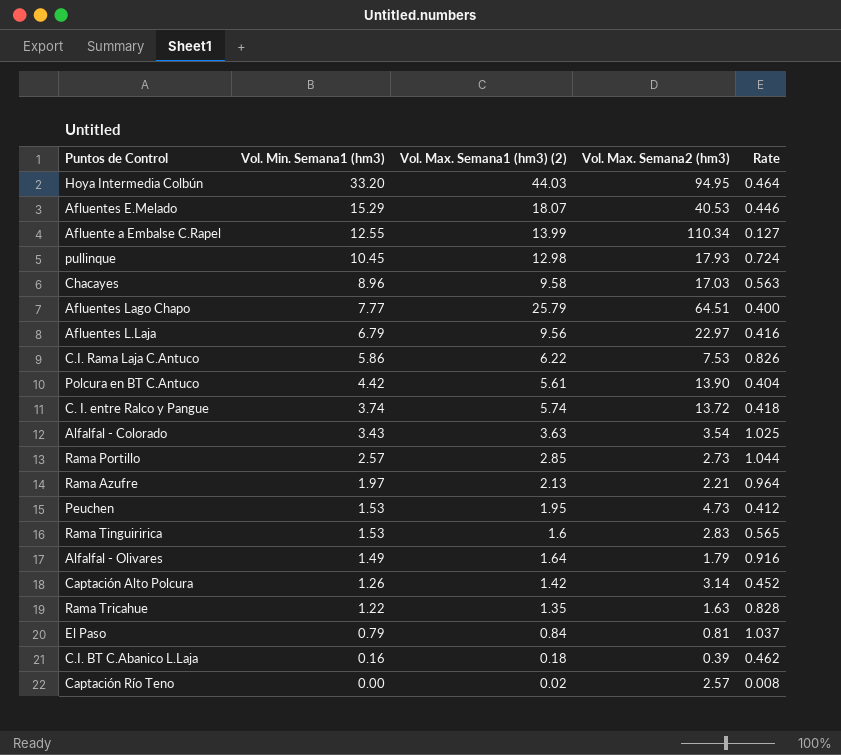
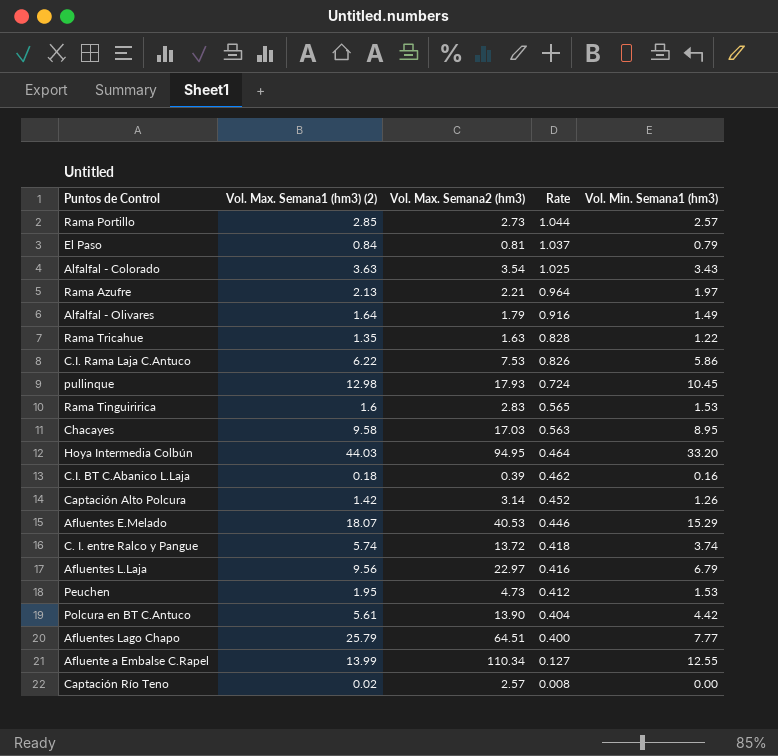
row order: Vol. Min. Semana1 (hm3) descending -> Rate descending
column Vol. Min. Semana1 (hm3) | position: 2 -> 5
Chacayes | Vol. Min. Semana1 (hm3): 8.96 -> 8.95

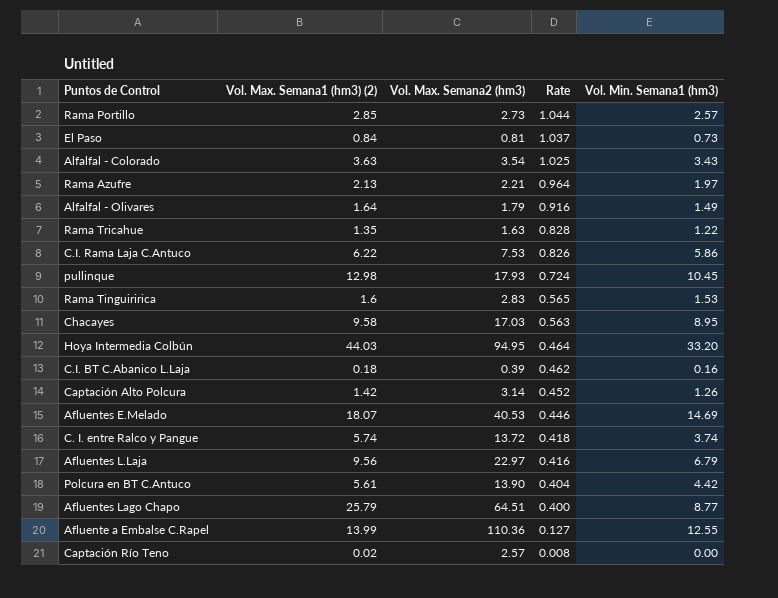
row Peuchen: 1.95 | 4.73 | 0.412 | 1.53 -> none
El Paso | Vol. Min. Semana1 (hm3): 0.79 -> 0.73
Afluentes E.Melado | Vol. Min. Semana1 (hm3): 15.29 -> 14.69
Afluentes Lago Chapo | Vol. Min. Semana1 (hm3): 7.77 -> 8.77
Afluente a Embalse C.Rapel | Vol. Max. Semana2 (hm3): 110.34 -> 110.36

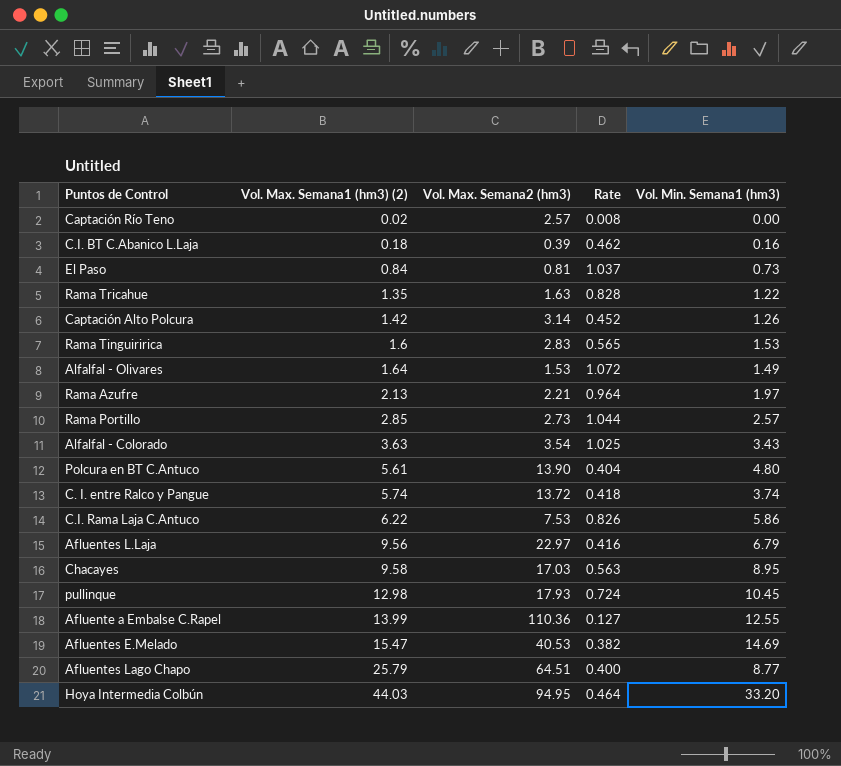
row order: Rate descending -> Vol. Max. Semana1 (hm3) (2) ascending
Alfalfal - Olivares | Vol. Max. Semana2 (hm3): 1.79 -> 1.53
Alfalfal - Olivares | Rate: 0.916 -> 1.072
Polcura en BT C.Antuco | Vol. Min. Semana1 (hm3): 4.42 -> 4.80
Afluentes E.Melado | Vol. Max. Semana1 (hm3) (2): 18.07 -> 15.47
Afluentes E.Melado | Rate: 0.446 -> 0.382

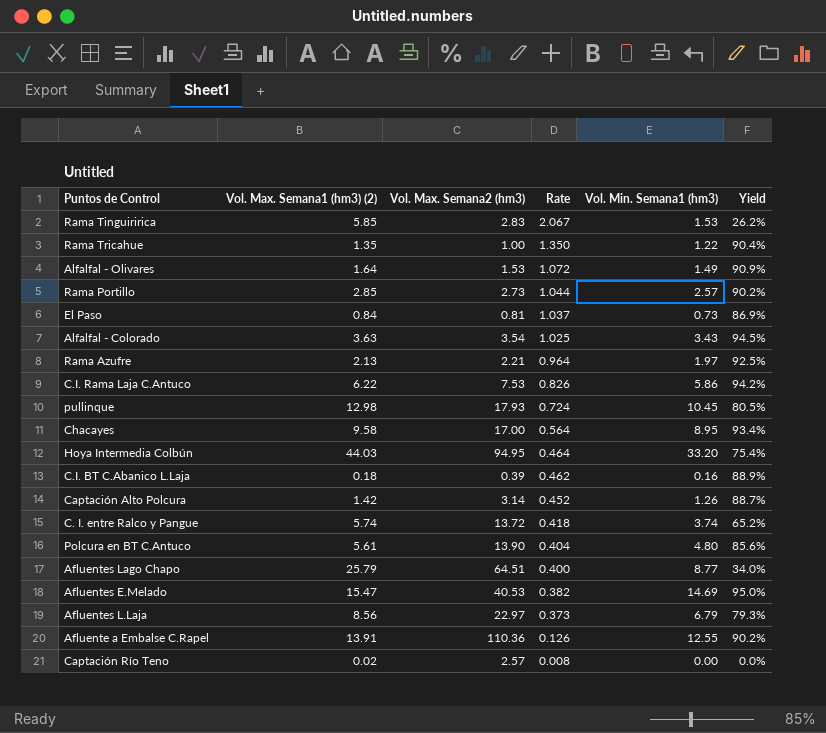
row order: Vol. Max. Semana1 (hm3) (2) ascending -> Rate descending
column Yield | formula: none -> [Vol. Min. Semana1 (hm3)] / [Vol. Max. Semana1 (hm3) (2)]
Rama Tinguiririca | Vol. Max. Semana1 (hm3) (2): 1.6 -> 5.85
Rama Tinguiririca | Rate: 0.565 -> 2.067
Rama Tricahue | Vol. Max. Semana2 (hm3): 1.63 -> 1.00
Rama Tricahue | Rate: 0.828 -> 1.350
Chacayes | Vol. Max. Semana2 (hm3): 17.03 -> 17.00
Chacayes | Rate: 0.563 -> 0.564
Afluentes L.Laja | Vol. Max. Semana1 (hm3) (2): 9.56 -> 8.56
Afluentes L.Laja | Rate: 0.416 -> 0.373
Afluente a Embalse C.Rapel | Vol. Max. Semana1 (hm3) (2): 13.99 -> 13.91
Afluente a Embalse C.Rapel | Rate: 0.127 -> 0.126

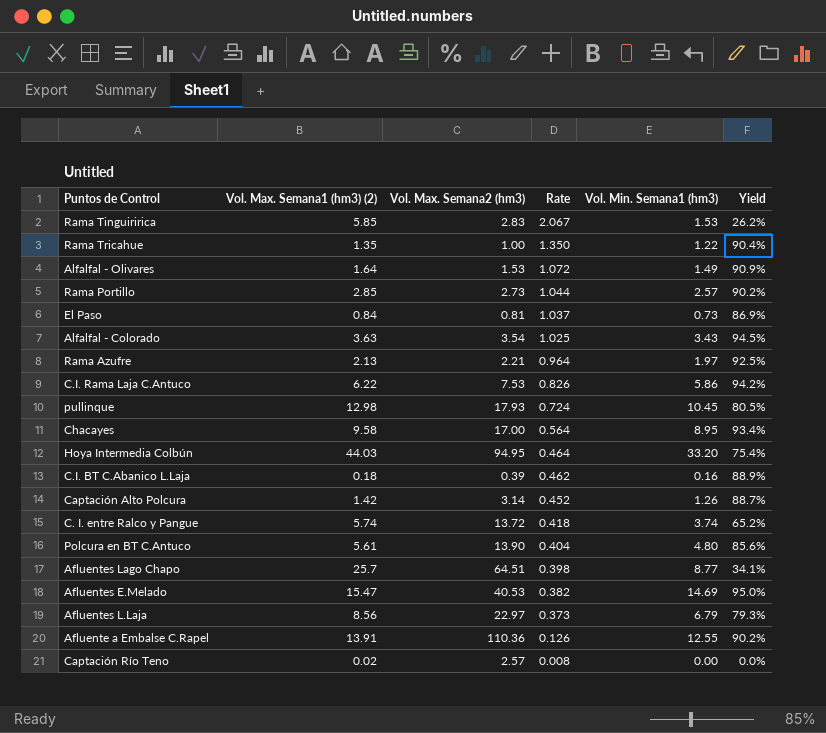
Afluentes Lago Chapo | Vol. Max. Semana1 (hm3) (2): 25.79 -> 25.7
Afluentes Lago Chapo | Rate: 0.400 -> 0.398
Afluentes Lago Chapo | Yield: 34.0% -> 34.1%

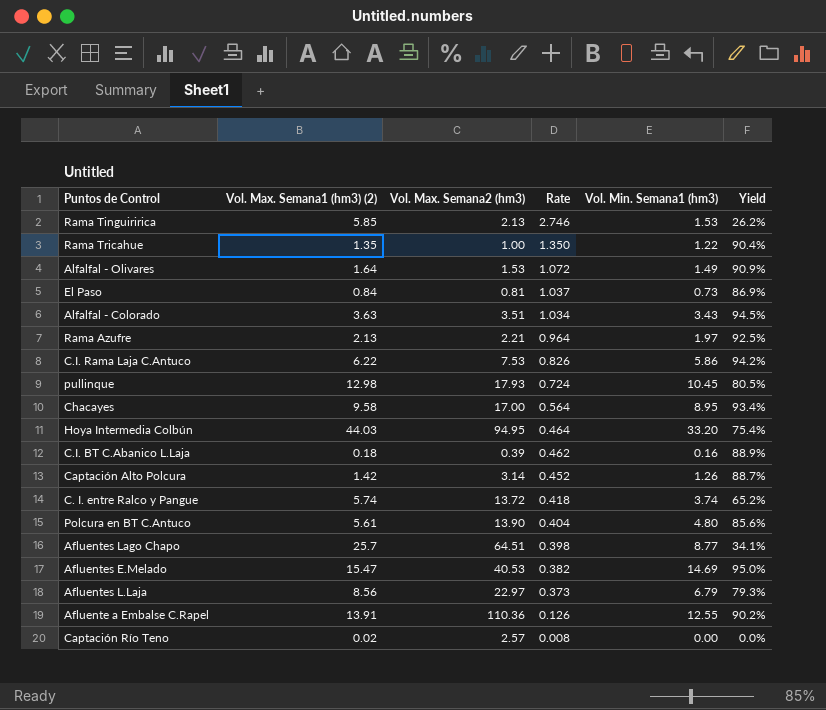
row Rama Portillo: 2.85 | 2.73 | 1.044 | 2.57 | 90.2% -> none
Rama Tinguiririca | Vol. Max. Semana2 (hm3): 2.83 -> 2.13
Rama Tinguiririca | Rate: 2.067 -> 2.746
Alfalfal - Colorado | Vol. Max. Semana2 (hm3): 3.54 -> 3.51
Alfalfal - Colorado | Rate: 1.025 -> 1.034

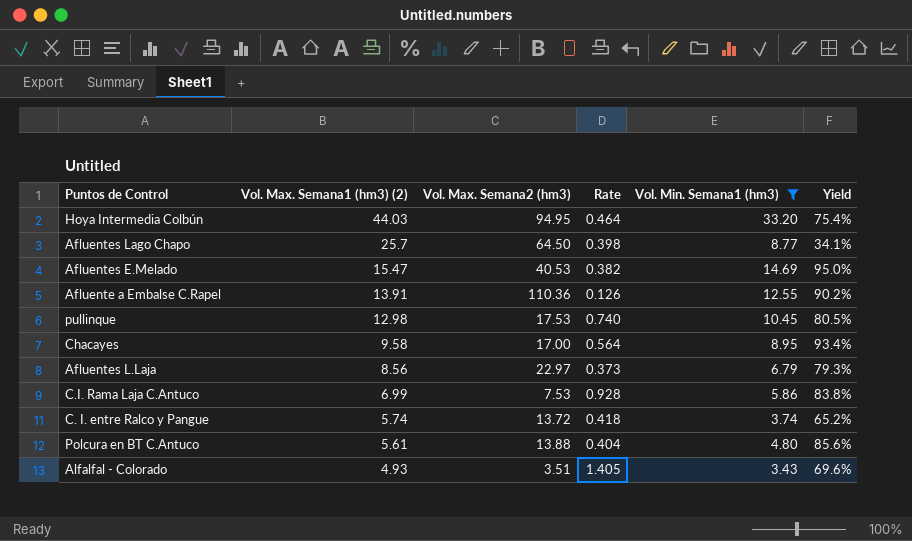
filter: none -> Vol. Min. Semana1 (hm3) >= 3.43
row order: Rate descending -> Vol. Max. Semana1 (hm3) (2) descending
Afluentes Lago Chapo | Vol. Max. Semana2 (hm3): 64.51 -> 64.50
pullinque | Vol. Max. Semana2 (hm3): 17.93 -> 17.53
pullinque | Rate: 0.724 -> 0.740
C.I. Rama Laja C.Antuco | Vol. Max. Semana1 (hm3) (2): 6.22 -> 6.99
C.I. Rama Laja C.Antuco | Rate: 0.826 -> 0.928
C.I. Rama Laja C.Antuco | Yield: 94.2% -> 83.8%
Polcura en BT C.Antuco | Vol. Max. Semana2 (hm3): 13.90 -> 13.88
Alfalfal - Colorado | Vol. Max. Semana1 (hm3) (2): 3.63 -> 4.93
Alfalfal - Colorado | Rate: 1.034 -> 1.405
Alfalfal - Colorado | Yield: 94.5% -> 69.6%

